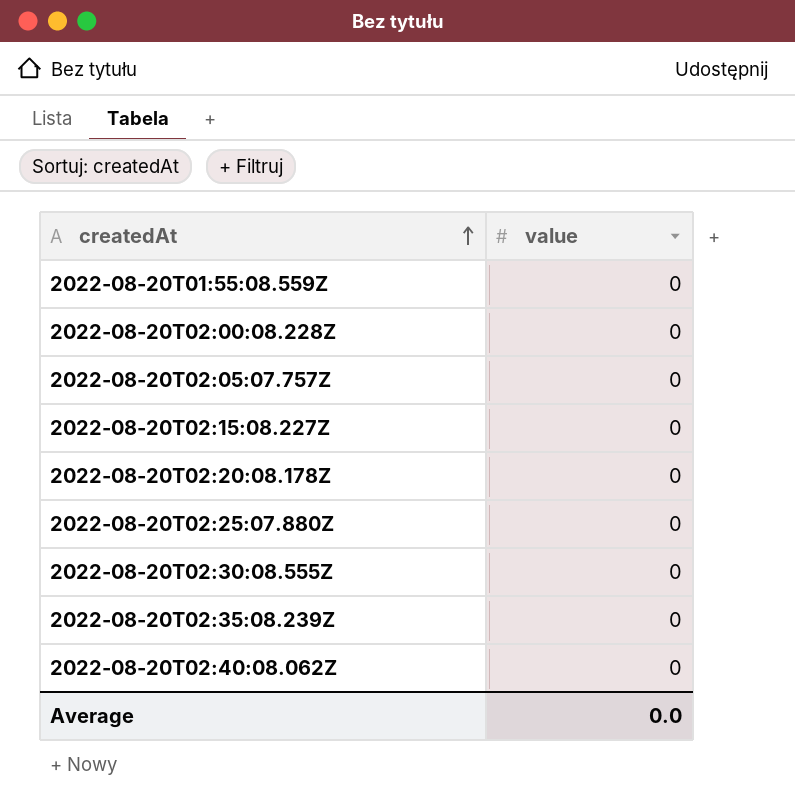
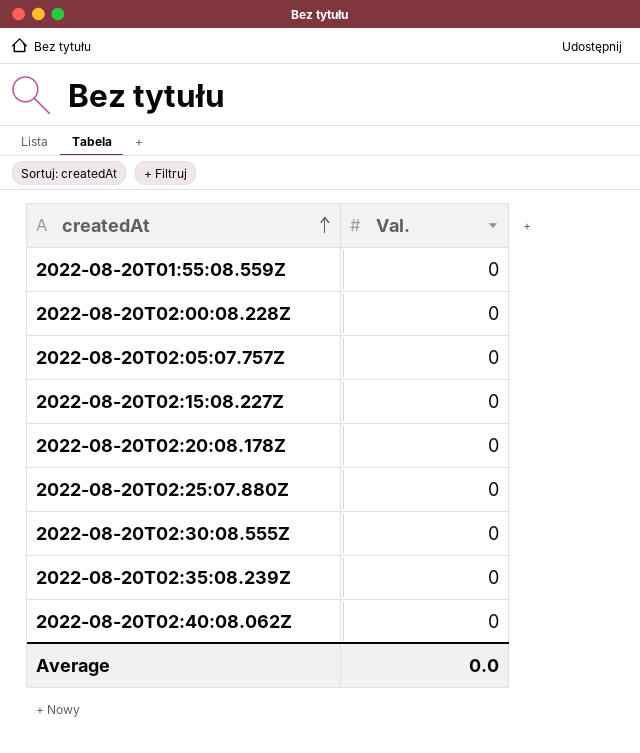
column name: value -> Val.

